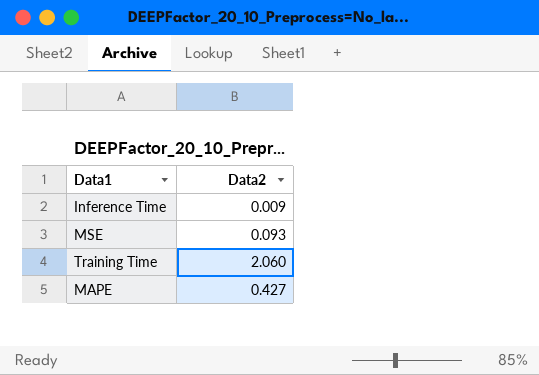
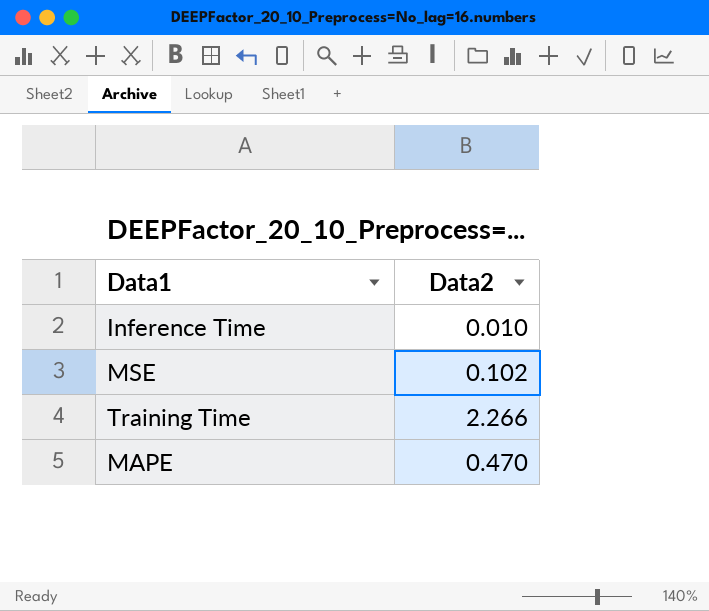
Inference Time | Data2: 0.009 -> 0.010
MSE | Data2: 0.093 -> 0.102
Training Time | Data2: 2.060 -> 2.266
MAPE | Data2: 0.427 -> 0.470

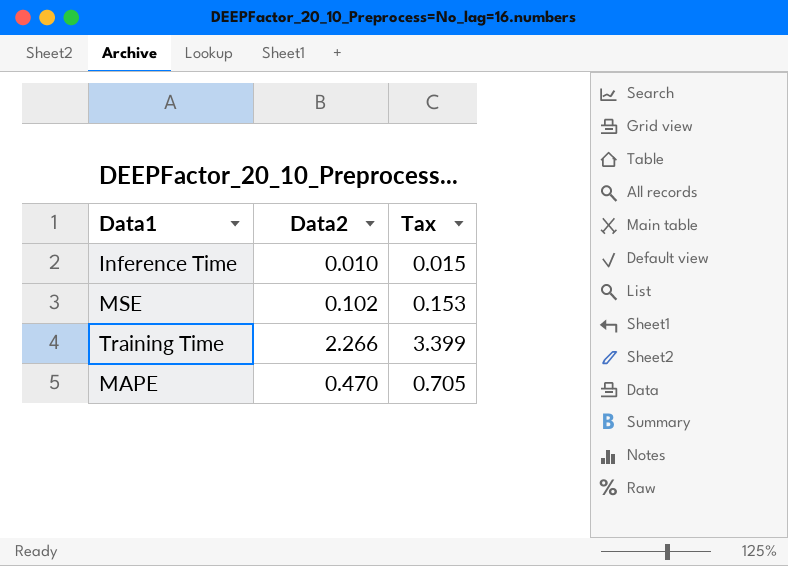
column Tax | formula: none -> [Data2] * 1.5

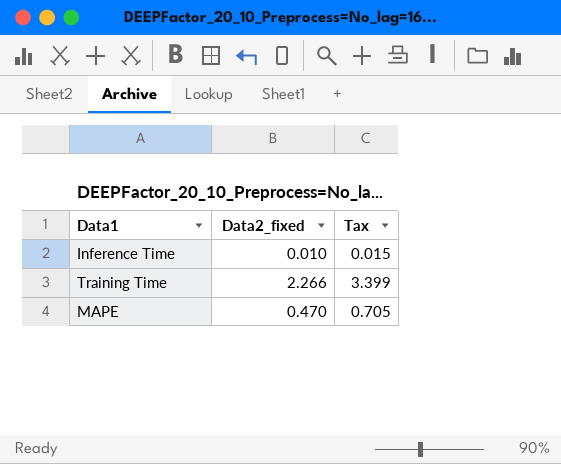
column name: Data2 -> Data2_fixed
row MSE: 0.102 | 0.153 -> none

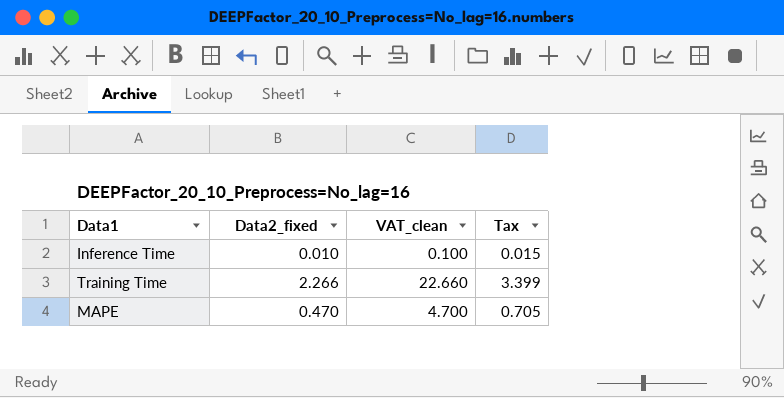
column VAT_clean | formula: none -> [Data2_fixed] * 10

